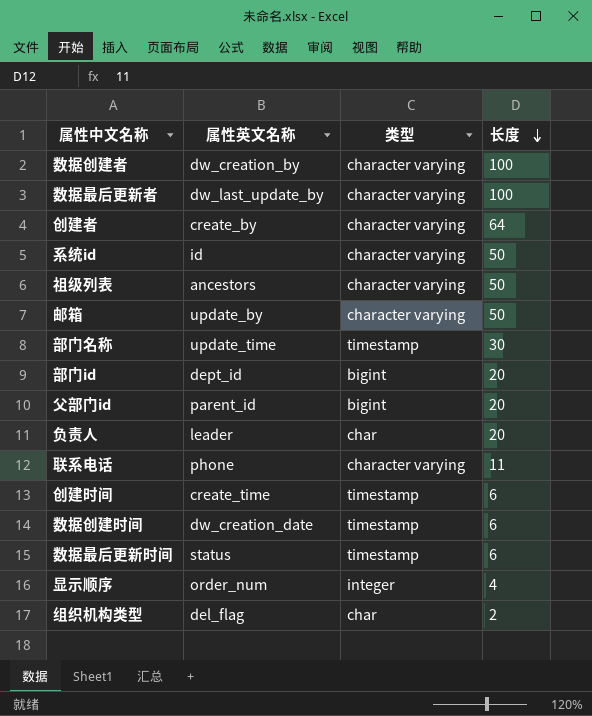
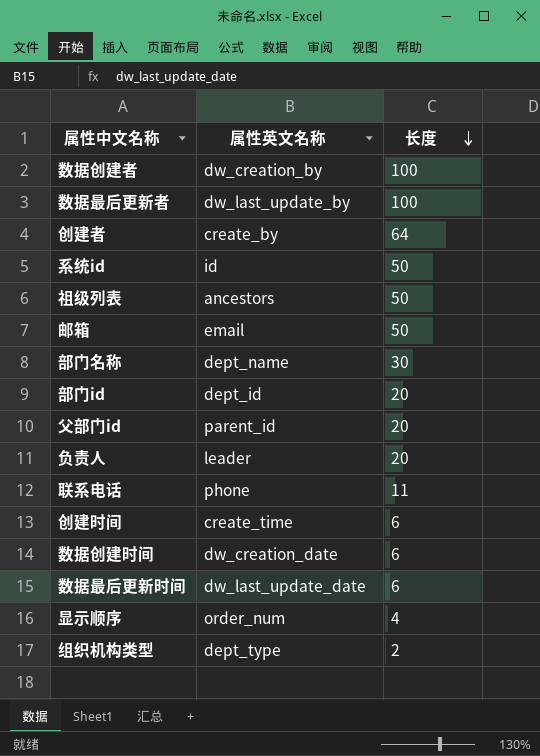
column 类型 | position: 3 -> none
邮箱 | 属性英文名称: update_by -> email
部门名称 | 属性英文名称: update_time -> dept_name
数据最后更新时间 | 属性英文名称: status -> dw_last_update_date
组织机构类型 | 属性英文名称: del_flag -> dept_type

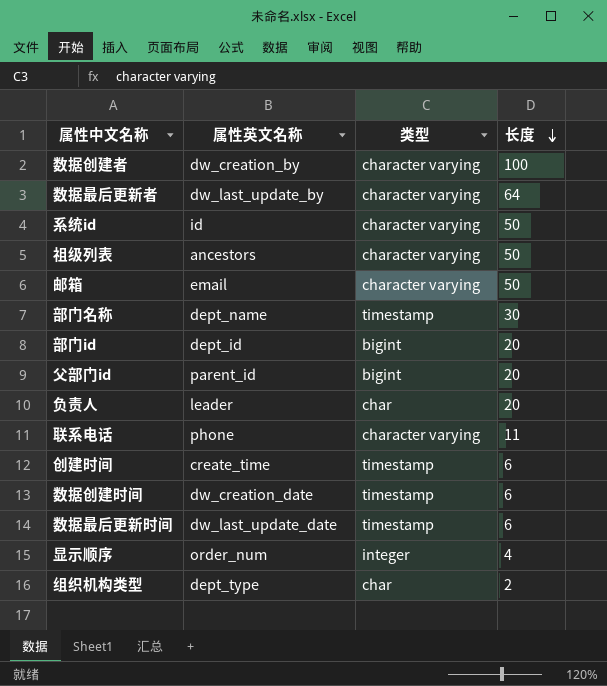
column 类型 | position: none -> 3
row 创建者: create_by | 64 -> none
数据最后更新者 | 长度: 100 -> 64

